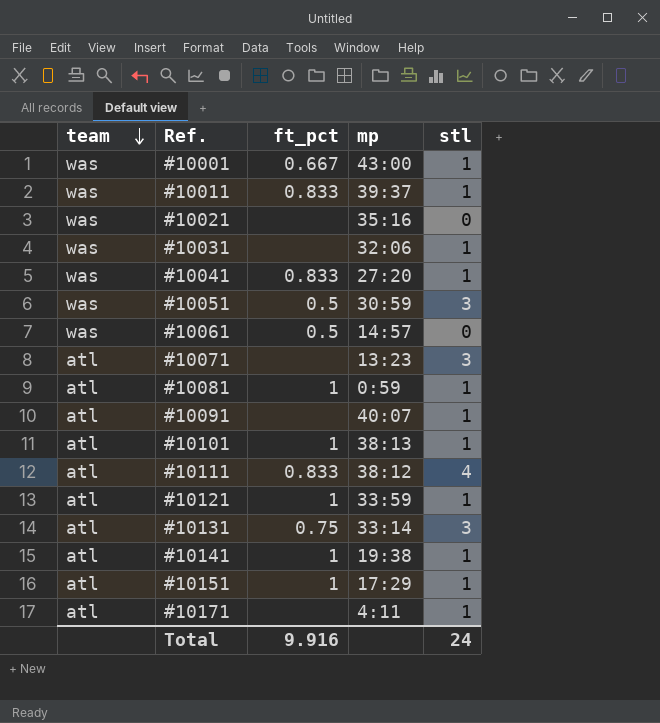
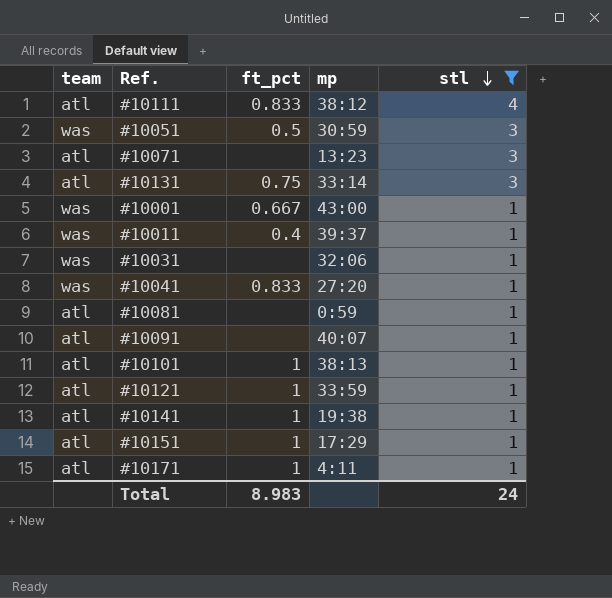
filter: none -> stl != 0
row order: team descending -> stl descending
#10011 | ft_pct: 0.833 -> 0.4
#10081 | ft_pct: 1 -> none
#10171 | ft_pct: none -> 1
Total | ft_pct: 9.916 -> 8.983

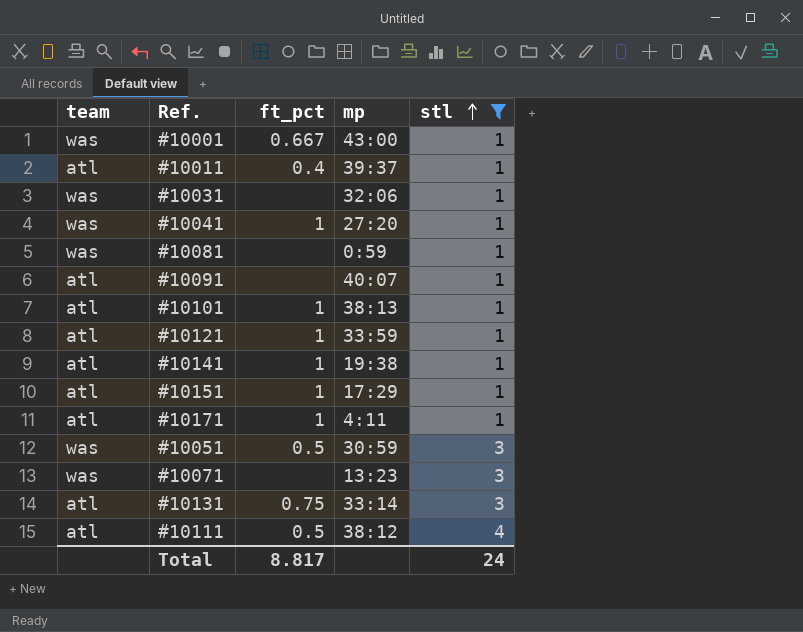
row order: stl descending -> stl ascending
#10011 | team: was -> atl
#10041 | ft_pct: 0.833 -> 1
#10081 | team: atl -> was
#10071 | team: atl -> was
#10111 | ft_pct: 0.833 -> 0.5
Total | ft_pct: 8.983 -> 8.817

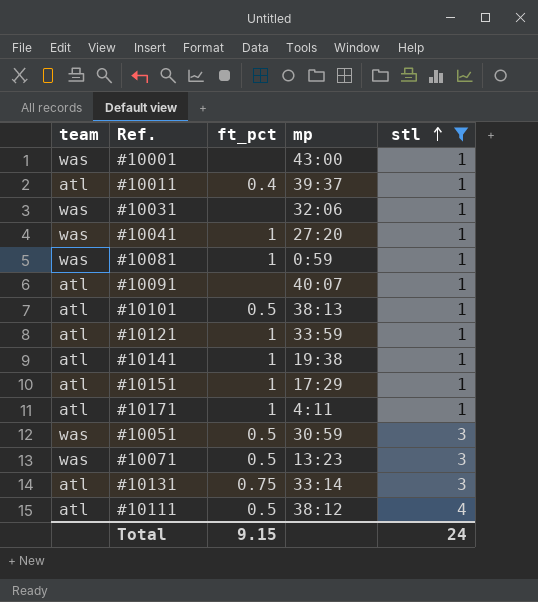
#10001 | ft_pct: 0.667 -> none
#10081 | ft_pct: none -> 1
#10101 | ft_pct: 1 -> 0.5
#10071 | ft_pct: none -> 0.5
Total | ft_pct: 8.817 -> 9.15

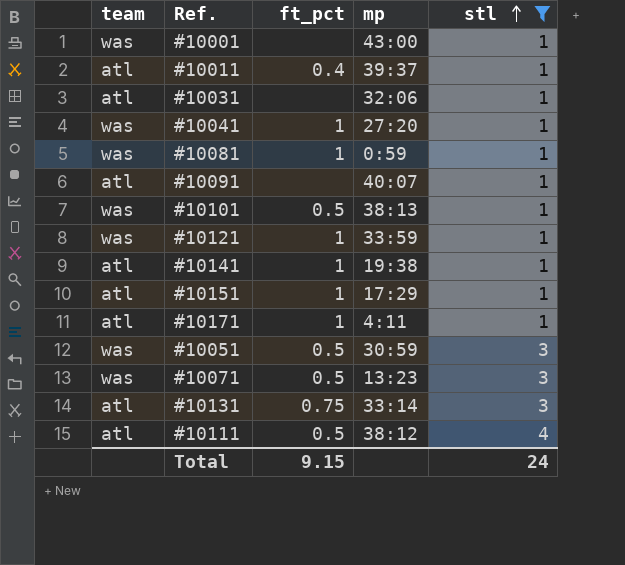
#10031 | team: was -> atl
#10101 | team: atl -> was
#10121 | team: atl -> was

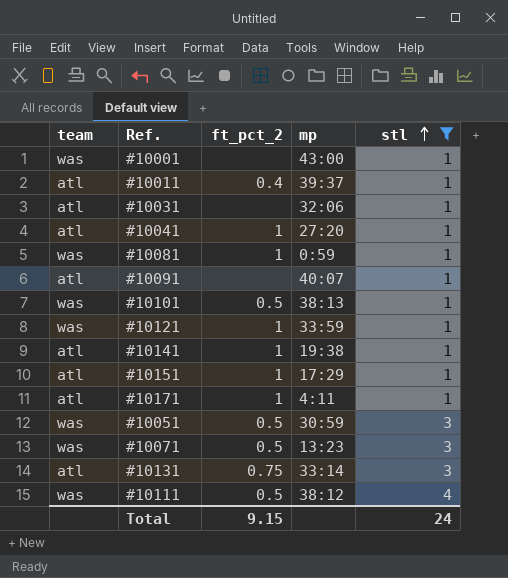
column name: ft_pct -> ft_pct_2
#10041 | team: was -> atl
#10111 | team: atl -> was

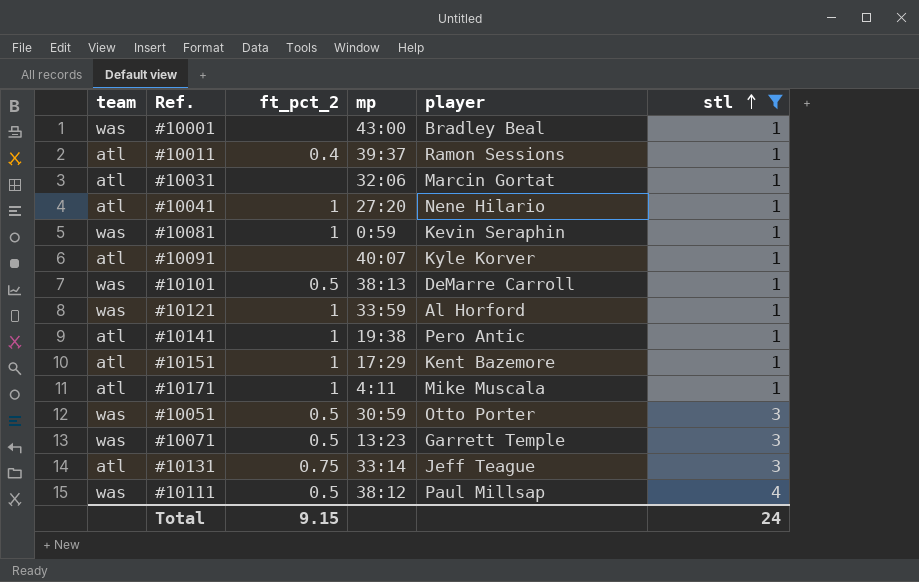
column player | position: none -> 5

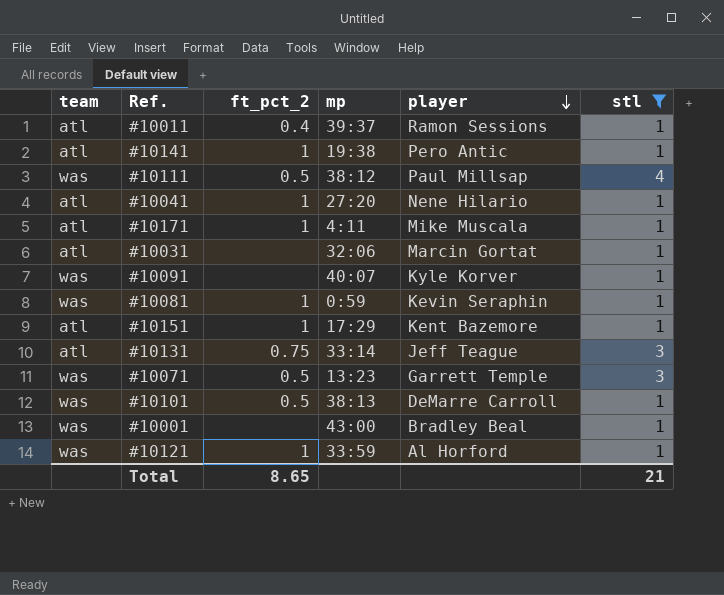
row order: stl ascending -> player descending
row #10051: was | 0.5 | 30:59 | Otto Porter | 3 -> none
#10091 | team: atl -> was
Total | ft_pct_2: 9.15 -> 8.65
Total | stl: 24 -> 21

